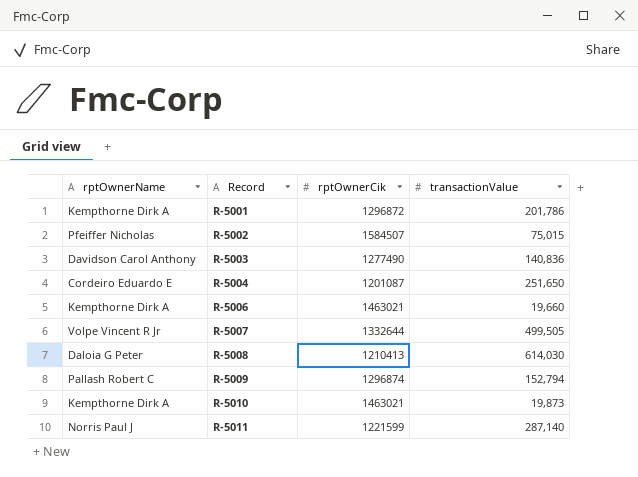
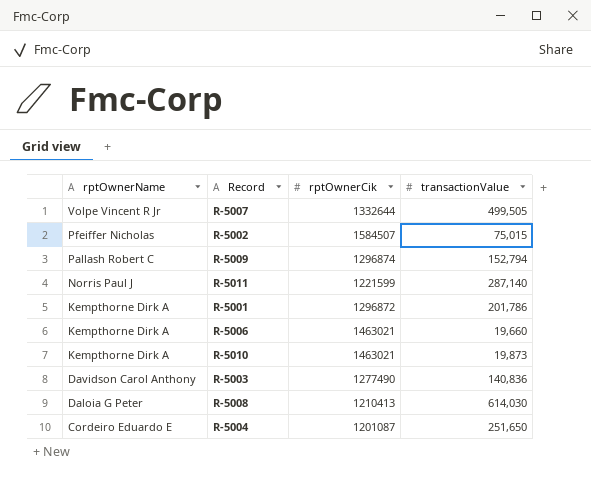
row order: Record ascending -> rptOwnerName descending

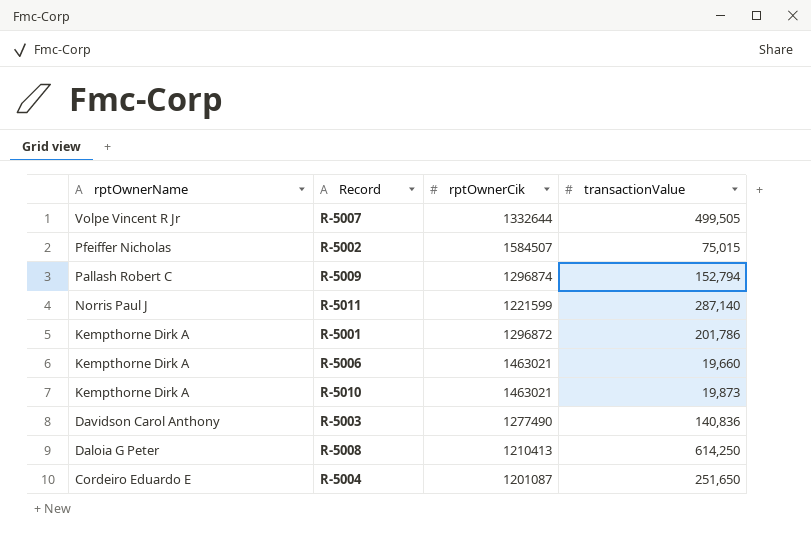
R-5008 | transactionValue: 614,030 -> 614,250

